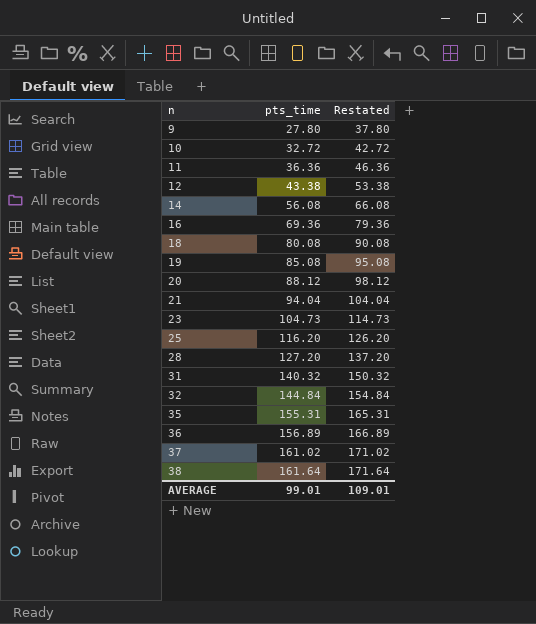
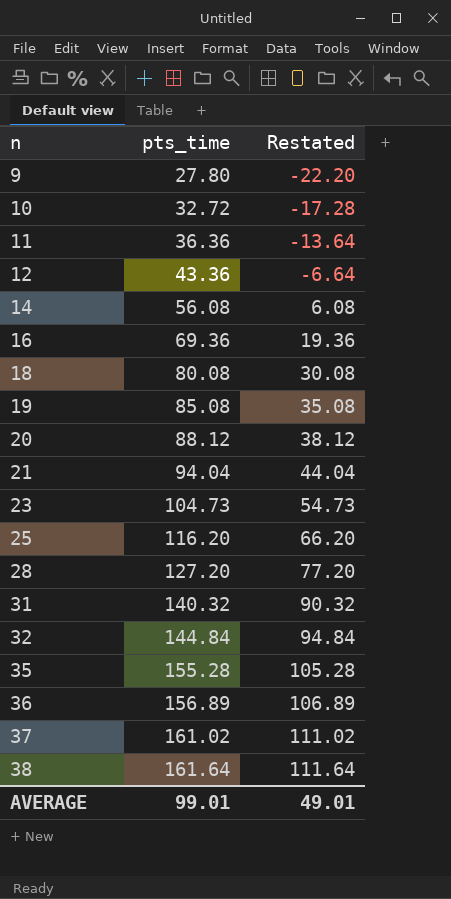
column Restated | formula: [pts_time] + 10 -> [pts_time] - 50
12 | pts_time: 43.38 -> 43.36
35 | pts_time: 155.31 -> 155.28
AVERAGE | Restated: 109.01 -> 49.01

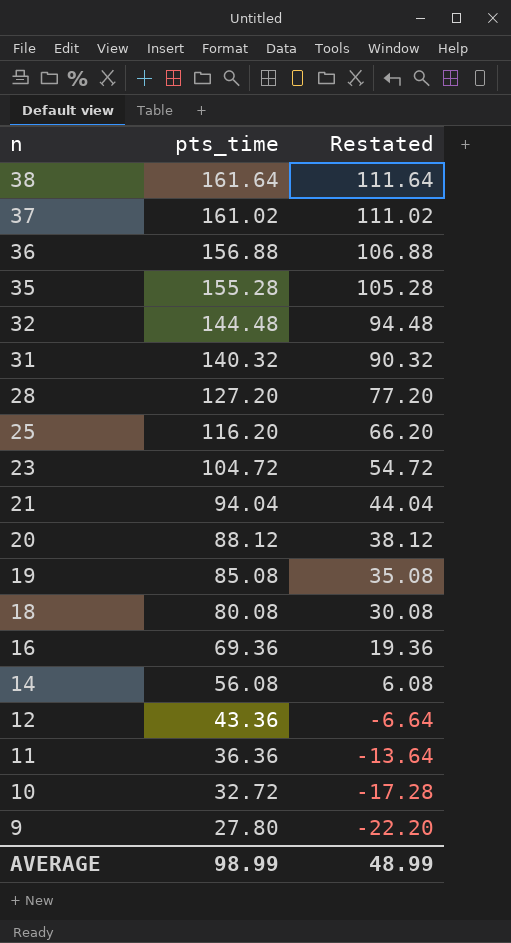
row order: n ascending -> n descending
36 | pts_time: 156.89 -> 156.88
36 | Restated: 106.89 -> 106.88
32 | pts_time: 144.84 -> 144.48
32 | Restated: 94.84 -> 94.48
23 | pts_time: 104.73 -> 104.72
23 | Restated: 54.73 -> 54.72
AVERAGE | pts_time: 99.01 -> 98.99
AVERAGE | Restated: 49.01 -> 48.99

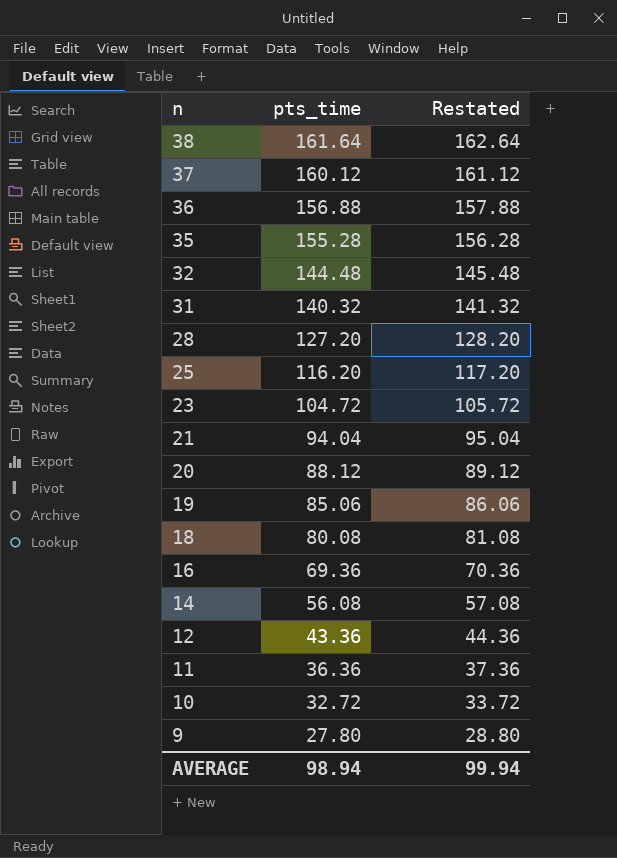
column Restated | formula: [pts_time] - 50 -> [pts_time] + 1
37 | pts_time: 161.02 -> 160.12
19 | pts_time: 85.08 -> 85.06
AVERAGE | pts_time: 98.99 -> 98.94
AVERAGE | Restated: 48.99 -> 99.94

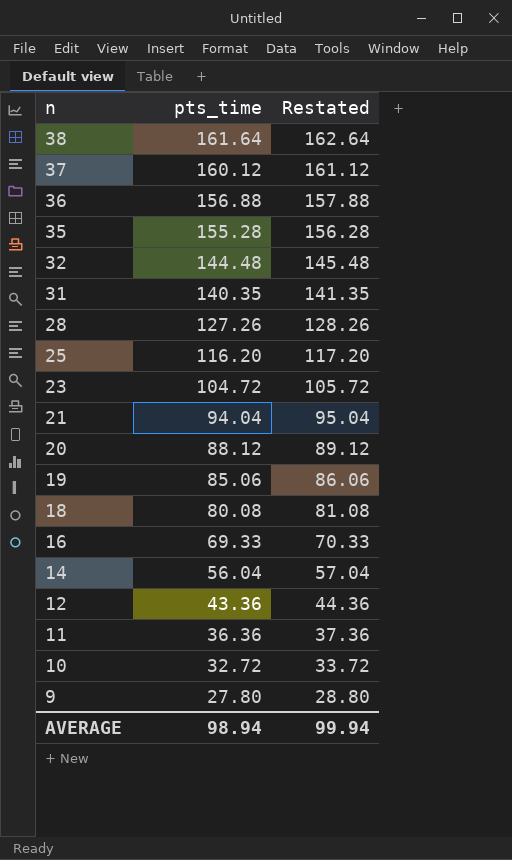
31 | pts_time: 140.32 -> 140.35
31 | Restated: 141.32 -> 141.35
28 | pts_time: 127.20 -> 127.26
28 | Restated: 128.20 -> 128.26
16 | pts_time: 69.36 -> 69.33
16 | Restated: 70.36 -> 70.33
14 | pts_time: 56.08 -> 56.04
14 | Restated: 57.08 -> 57.04

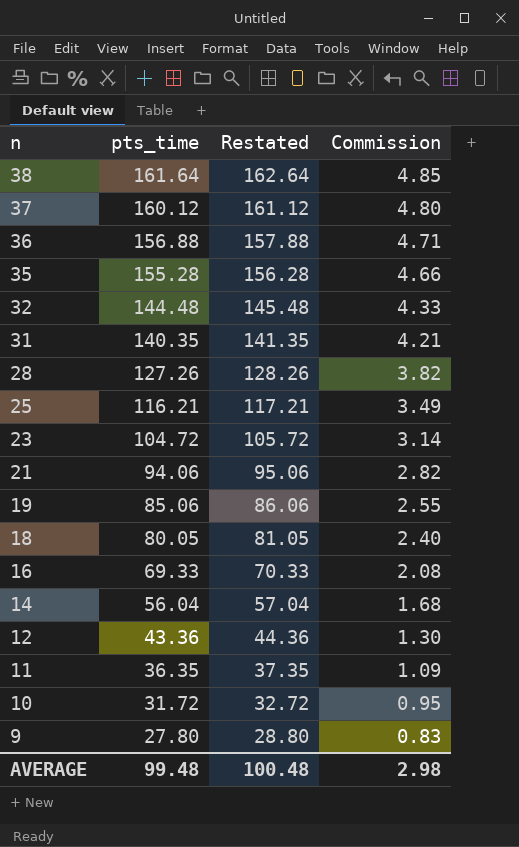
column Commission | formula: none -> [pts_time] * 0.03
row 20: 88.12 | 89.12 -> none
25 | pts_time: 116.20 -> 116.21
25 | Restated: 117.20 -> 117.21
21 | pts_time: 94.04 -> 94.06
21 | Restated: 95.04 -> 95.06
18 | pts_time: 80.08 -> 80.05
18 | Restated: 81.08 -> 81.05
11 | pts_time: 36.36 -> 36.35
11 | Restated: 37.36 -> 37.35
10 | pts_time: 32.72 -> 31.72
10 | Restated: 33.72 -> 32.72
AVERAGE | pts_time: 98.94 -> 99.48
AVERAGE | Restated: 99.94 -> 100.48

